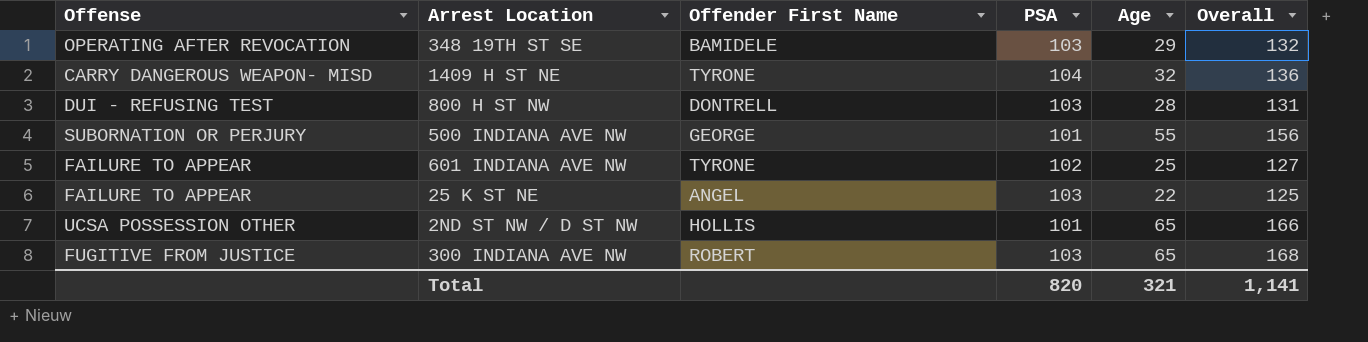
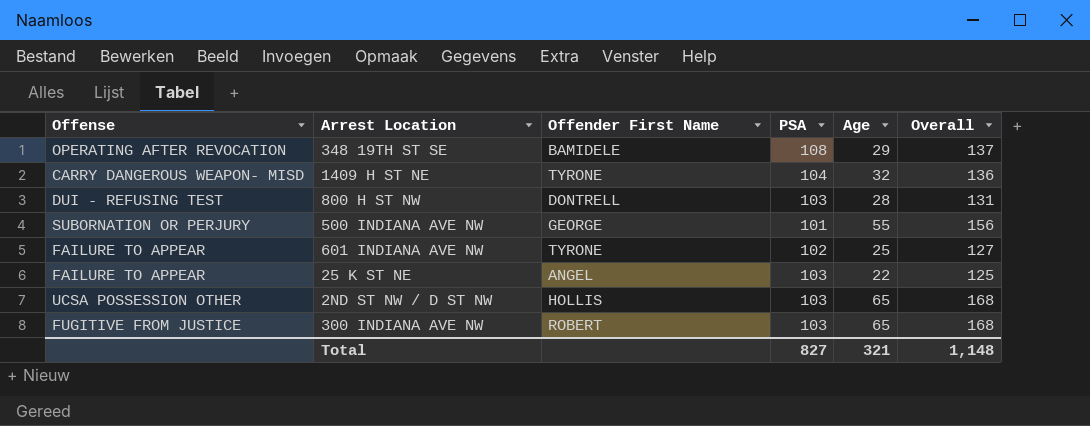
348 19TH ST SE | PSA: 103 -> 108
348 19TH ST SE | Overall: 132 -> 137
2ND ST NW / D ST NW | PSA: 101 -> 103
2ND ST NW / D ST NW | Overall: 166 -> 168
Total | PSA: 820 -> 827
Total | Overall: 1,141 -> 1,148

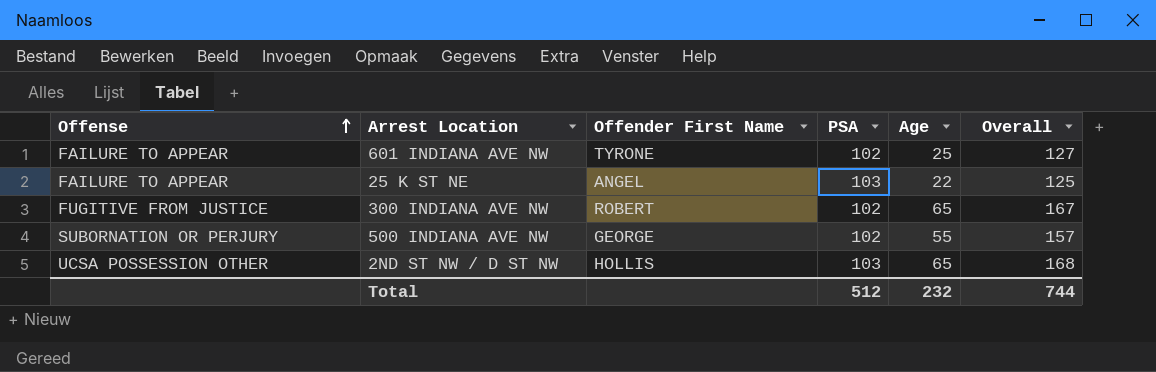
row order: none -> Offense ascending
row 348 19TH ST SE: OPERATING AFTER REVOCATION | BAMIDELE | 108 | 29 | 137 -> none
row 1409 H ST NE: CARRY DANGEROUS WEAPON- MISD | TYRONE | 104 | 32 | 136 -> none
row 800 H ST NW: DUI - REFUSING TEST | DONTRELL | 103 | 28 | 131 -> none
300 INDIANA AVE NW | PSA: 103 -> 102
300 INDIANA AVE NW | Overall: 168 -> 167
500 INDIANA AVE NW | PSA: 101 -> 102
500 INDIANA AVE NW | Overall: 156 -> 157
Total | PSA: 827 -> 512
Total | Age: 321 -> 232
Total | Overall: 1,148 -> 744

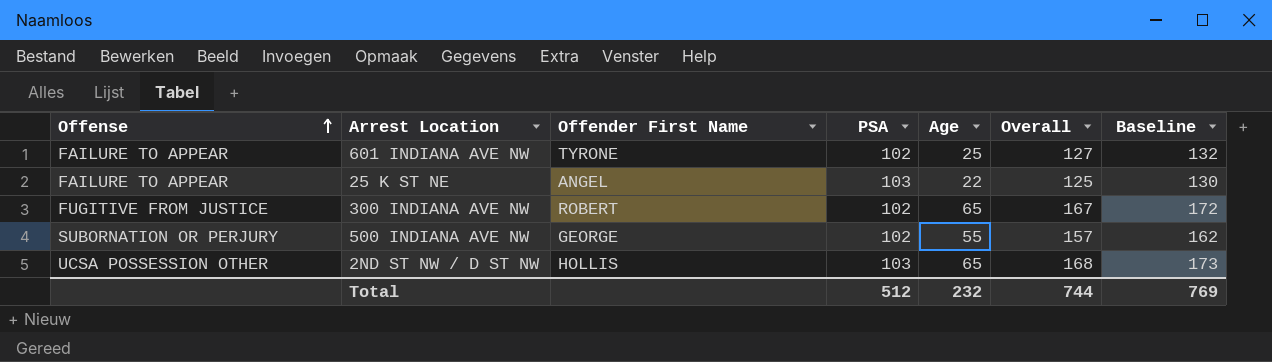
column Baseline | formula: none -> [Overall] + 5

